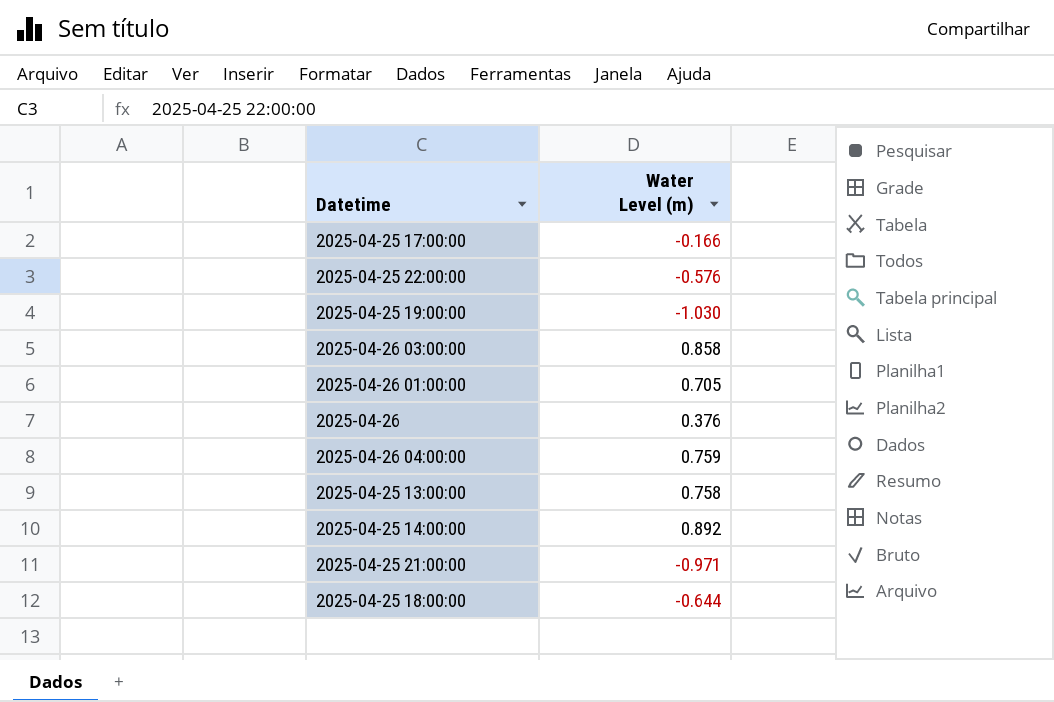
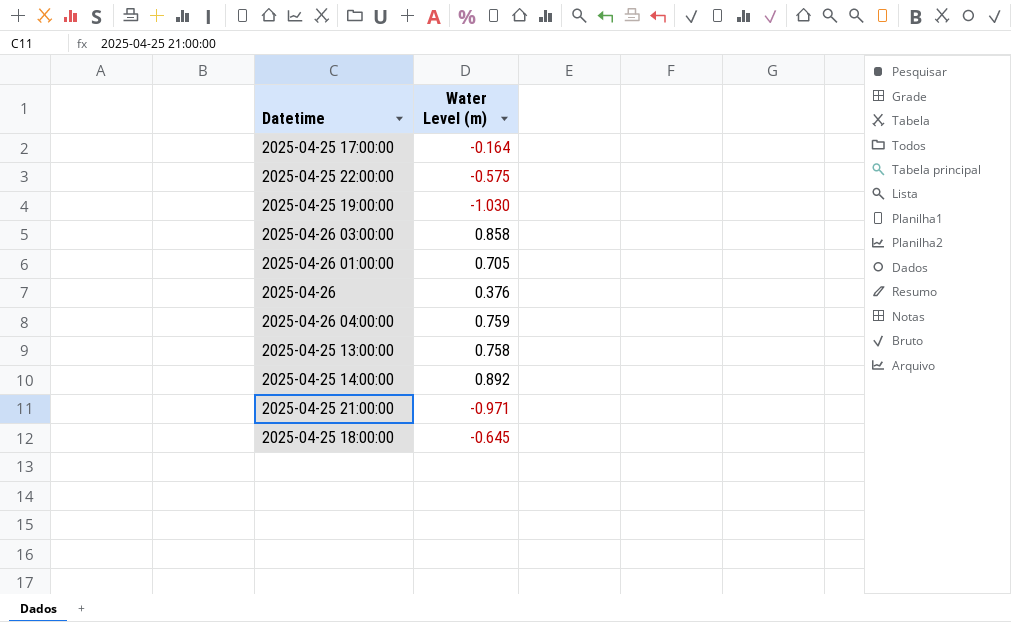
2025-04-25 17:00:00 | Water Level (m): -0.166 -> -0.164
2025-04-25 22:00:00 | Water Level (m): -0.576 -> -0.575
2025-04-25 18:00:00 | Water Level (m): -0.644 -> -0.645

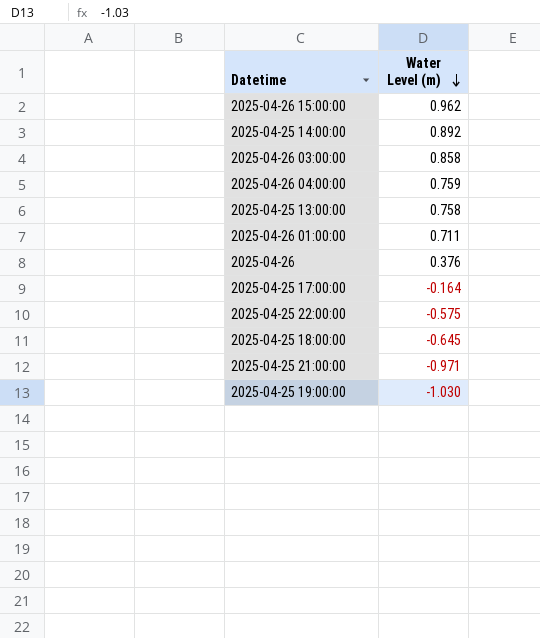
row order: none -> Water Level (m) descending
row 2025-04-26 15:00:00: none -> 0.962
2025-04-26 01:00:00 | Water Level (m): 0.705 -> 0.711

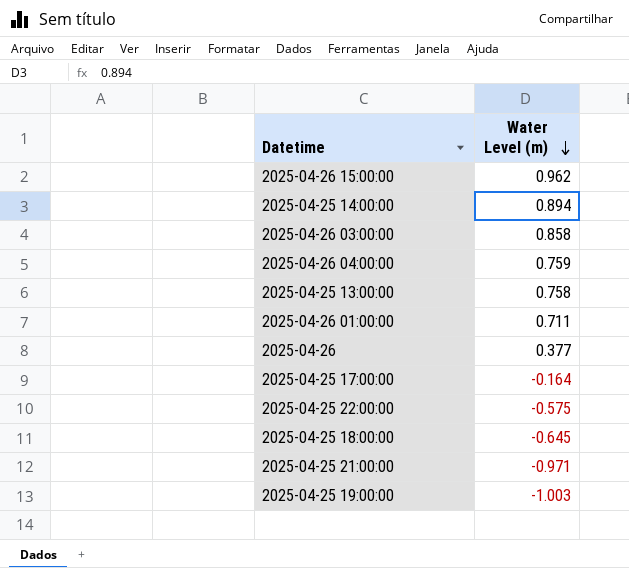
2025-04-25 14:00:00 | Water Level (m): 0.892 -> 0.894
2025-04-26 | Water Level (m): 0.376 -> 0.377
2025-04-25 19:00:00 | Water Level (m): -1.030 -> -1.003

